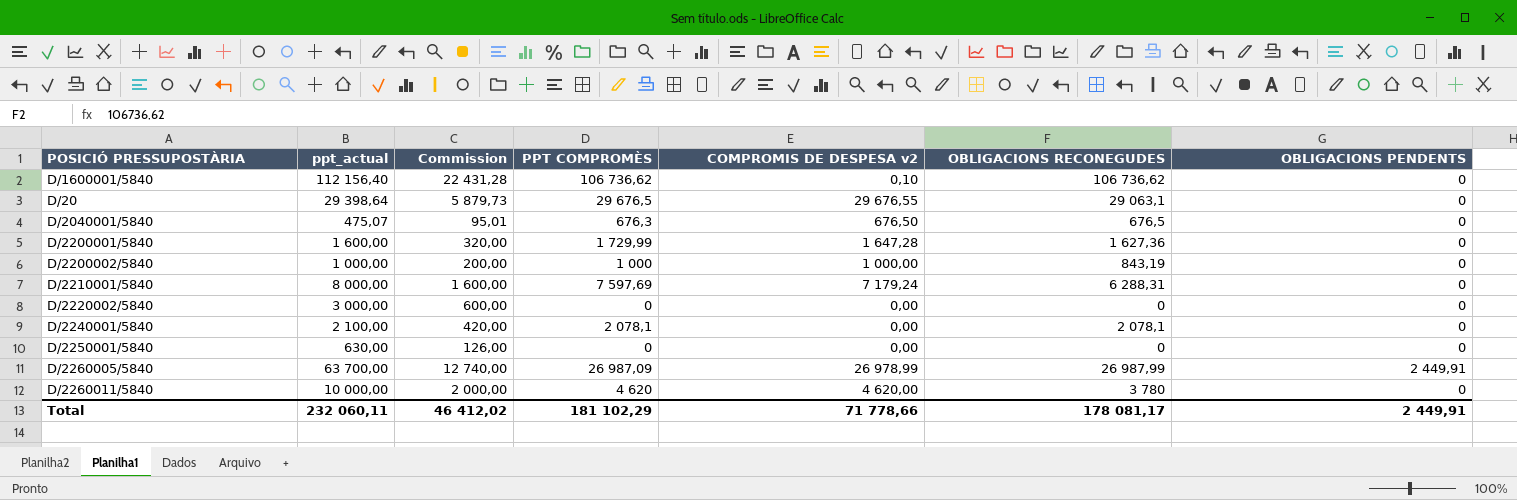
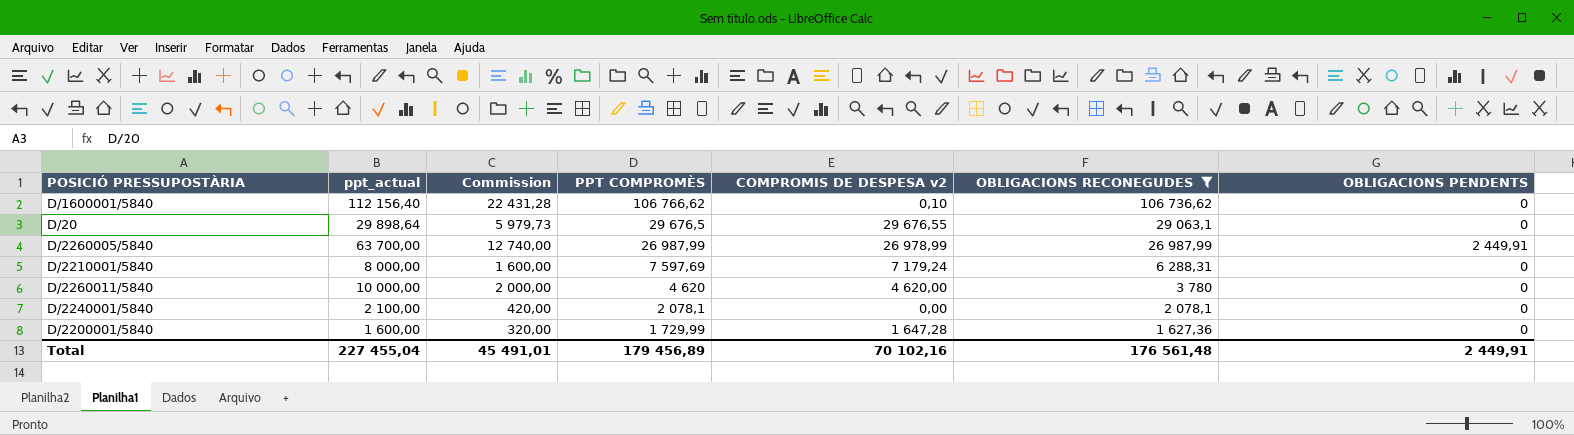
filter: none -> OBLIGACIONS RECONEGUDES >= 1 627,36
row order: none -> PPT COMPROMÈS descending
D/1600001/5840 | PPT COMPROMÈS: 106 736,62 -> 106 766,62
D/20 | ppt_actual: 29 398,64 -> 29 898,64
D/20 | Commission: 5 879,73 -> 5 979,73
D/2260005/5840 | PPT COMPROMÈS: 26 987,09 -> 26 987,99
Total | ppt_actual: 232 060,11 -> 227 455,04
Total | Commission: 46 412,02 -> 45 491,01
Total | PPT COMPROMÈS: 181 102,29 -> 179 456,89
Total | COMPROMIS DE DESPESA v2: 71 778,66 -> 70 102,16
Total | OBLIGACIONS RECONEGUDES: 178 081,17 -> 176 561,48

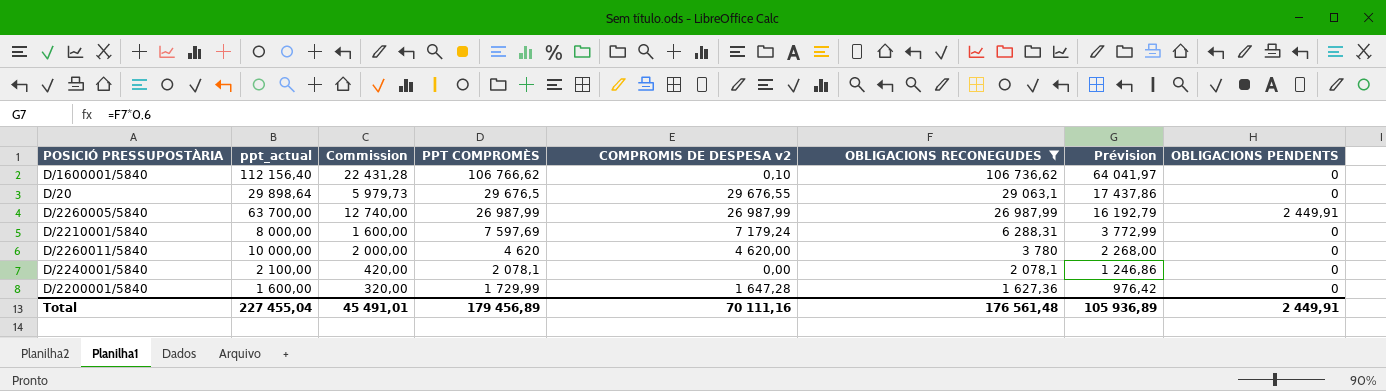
column Prévision | formula: none -> [OBLIGACIONS RECONEGUDES] * 0,6
D/2260005/5840 | COMPROMIS DE DESPESA v2: 26 978,99 -> 26 987,99
Total | COMPROMIS DE DESPESA v2: 70 102,16 -> 70 111,16

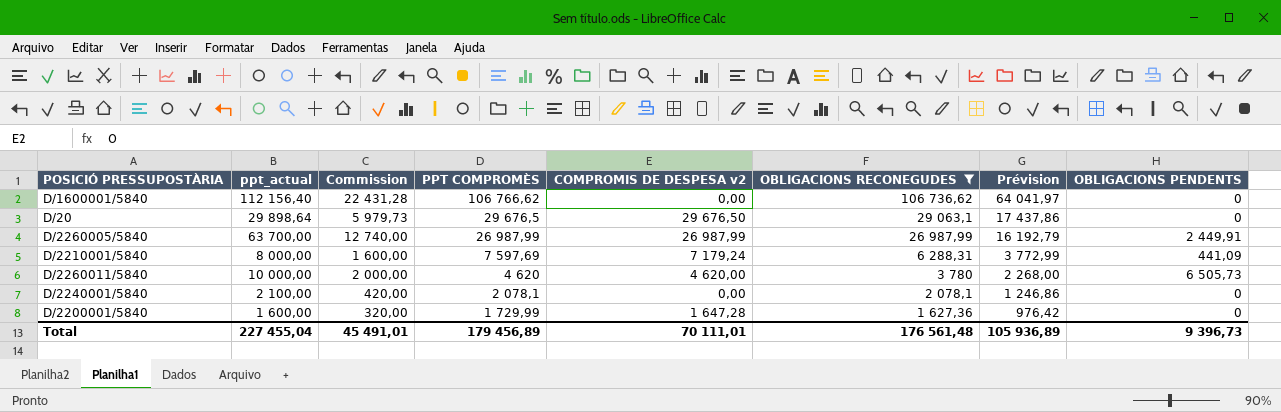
D/1600001/5840 | COMPROMIS DE DESPESA v2: 0,10 -> 0,00
D/20 | COMPROMIS DE DESPESA v2: 29 676,55 -> 29 676,50
D/2210001/5840 | OBLIGACIONS PENDENTS: 0 -> 441,09
D/2260011/5840 | OBLIGACIONS PENDENTS: 0 -> 6 505,73
Total | COMPROMIS DE DESPESA v2: 70 111,16 -> 70 111,01
Total | OBLIGACIONS PENDENTS: 2 449,91 -> 9 396,73

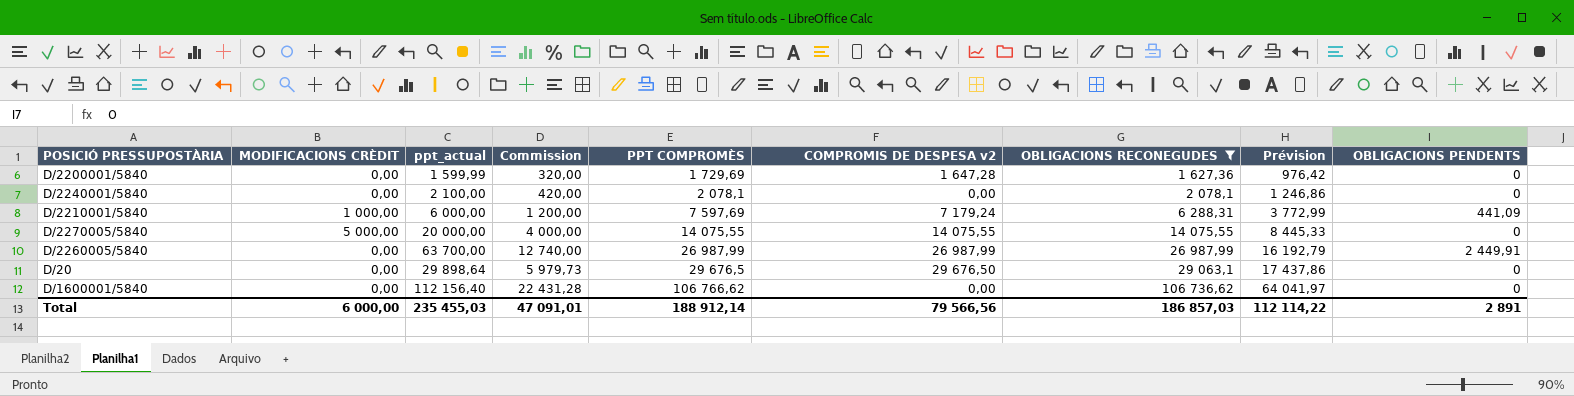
row order: PPT COMPROMÈS descending -> PPT COMPROMÈS ascending
column MODIFICACIONS CRÈDIT | position: none -> 2
row D/2260011/5840: 10 000,00 | 2 000,00 | 4 620 | 4 620,00 | 3 780 | 2 268,00 | 6 505,73 -> none
D/2200001/5840 | ppt_actual: 1 600,00 -> 1 599,99
D/2200001/5840 | PPT COMPROMÈS: 1 729,99 -> 1 729,69
D/2210001/5840 | ppt_actual: 8 000,00 -> 6 000,00
D/2210001/5840 | Commission: 1 600,00 -> 1 200,00
row D/2270005/5840: none -> 5 000,00 | 20 000,00 | 4 000,00 | 14 075,55 | 14 075,55 | 14 075,55 | 8 445,33 | 0
Total | ppt_actual: 227 455,04 -> 235 455,03
Total | Commission: 45 491,01 -> 47 091,01
Total | PPT COMPROMÈS: 179 456,89 -> 188 912,14
Total | COMPROMIS DE DESPESA v2: 70 111,01 -> 79 566,56
Total | OBLIGACIONS RECONEGUDES: 176 561,48 -> 186 857,03
Total | Prévision: 105 936,89 -> 112 114,22
Total | OBLIGACIONS PENDENTS: 9 396,73 -> 2 891

